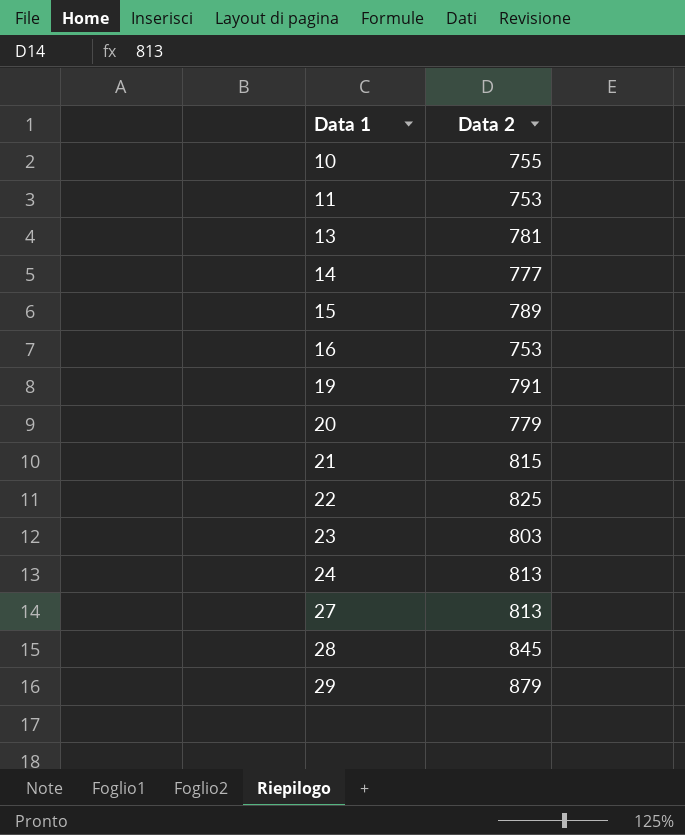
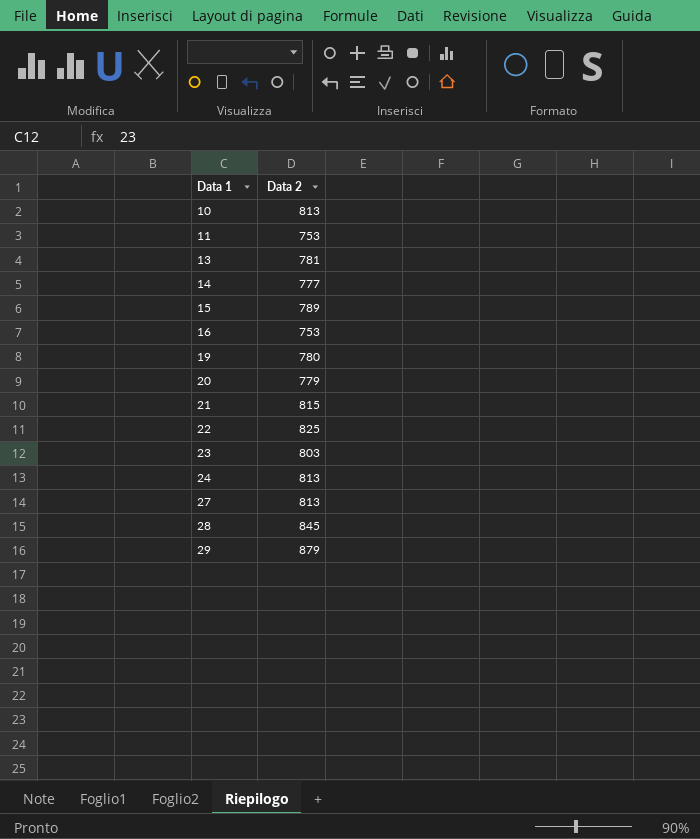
10 | Data 2: 755 -> 813
19 | Data 2: 791 -> 780

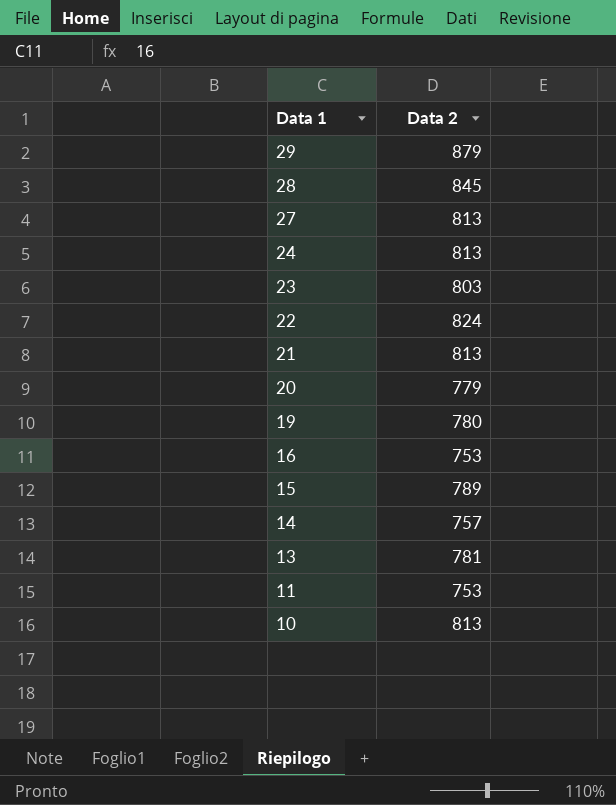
row order: Data 1 ascending -> Data 1 descending
22 | Data 2: 825 -> 824
21 | Data 2: 815 -> 813
14 | Data 2: 777 -> 757

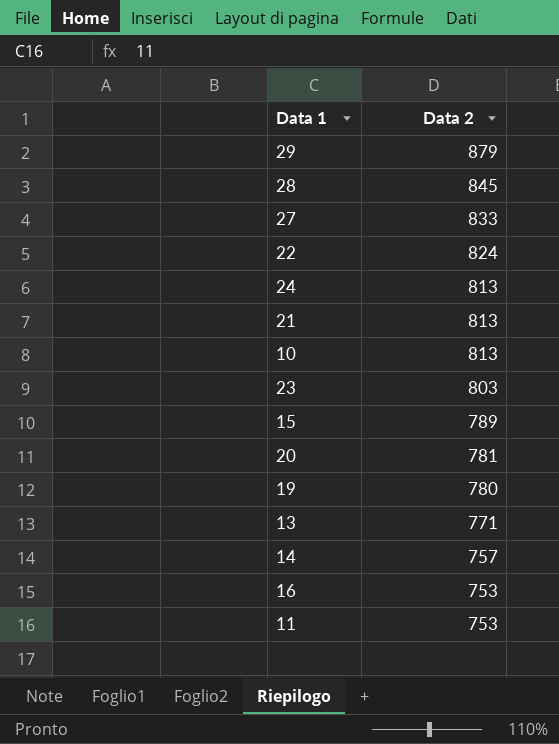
row order: Data 1 descending -> Data 2 descending
27 | Data 2: 813 -> 833
20 | Data 2: 779 -> 781
13 | Data 2: 781 -> 771

